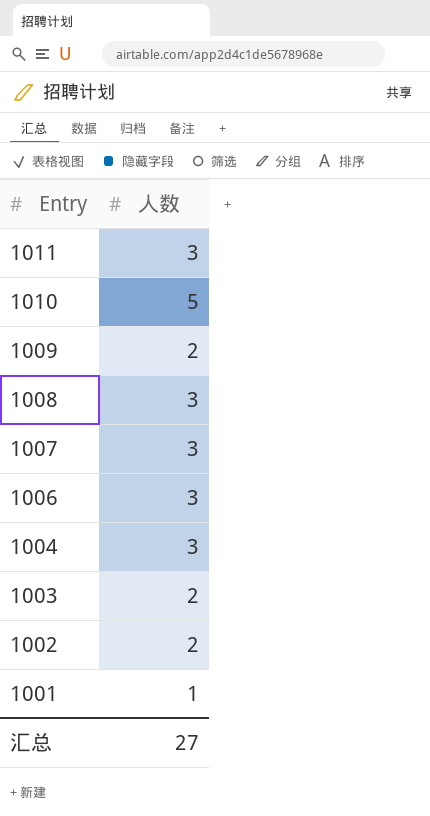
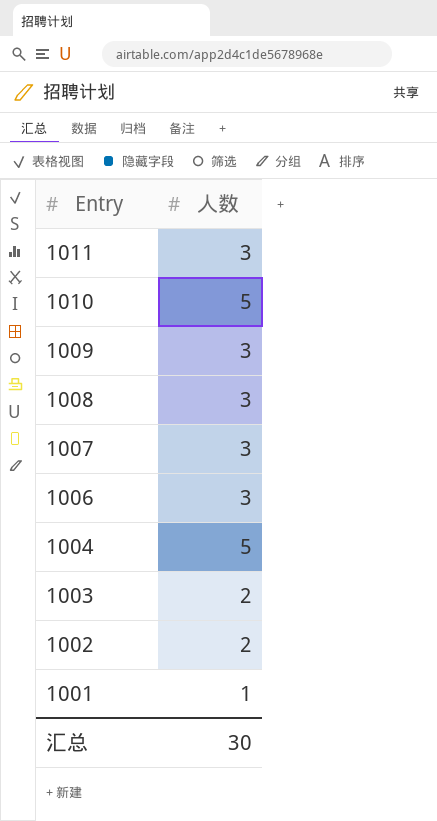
1009 | 人数: 2 -> 3
1004 | 人数: 3 -> 5
汇总 | 人数: 27 -> 30

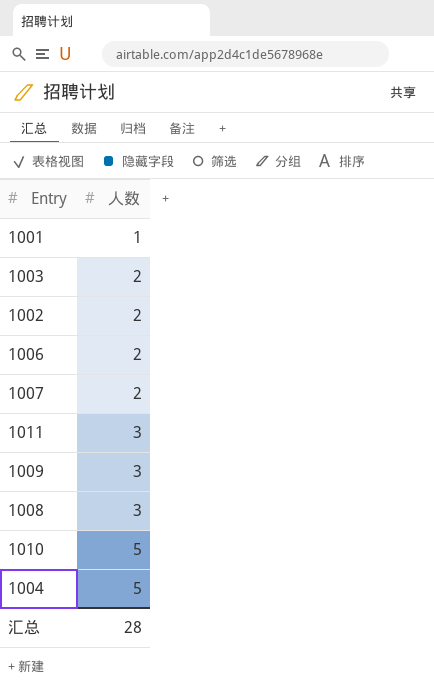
row order: Entry descending -> 人数 ascending
1006 | 人数: 3 -> 2
1007 | 人数: 3 -> 2
汇总 | 人数: 30 -> 28

